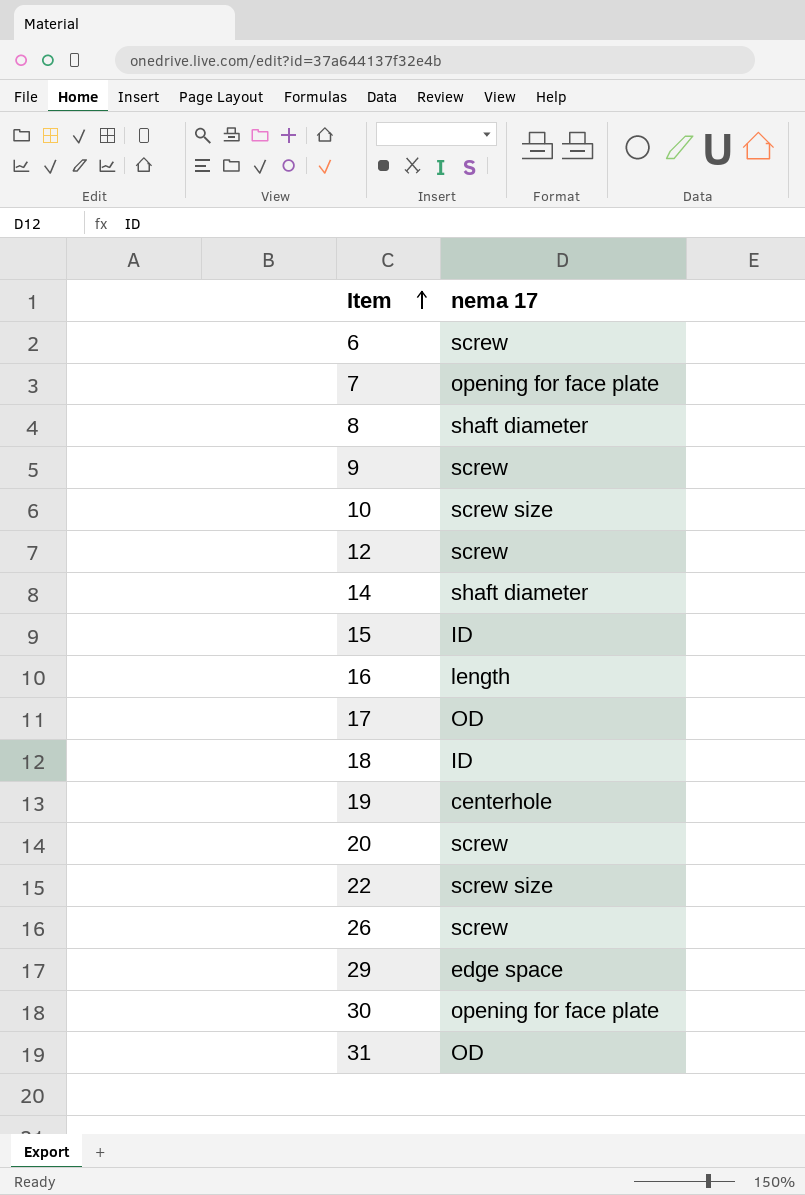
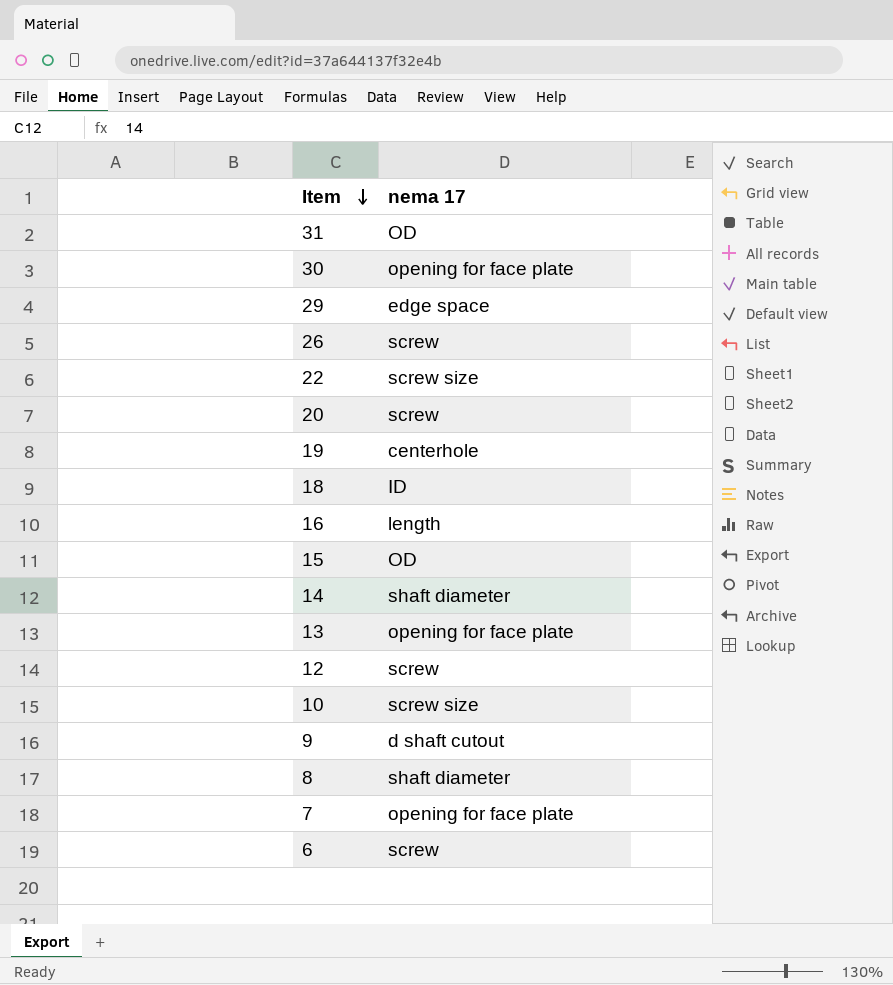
row order: Item ascending -> Item descending
row 17: OD -> none
15 | nema 17: ID -> OD
row 13: none -> opening for face plate
9 | nema 17: screw -> d shaft cutout

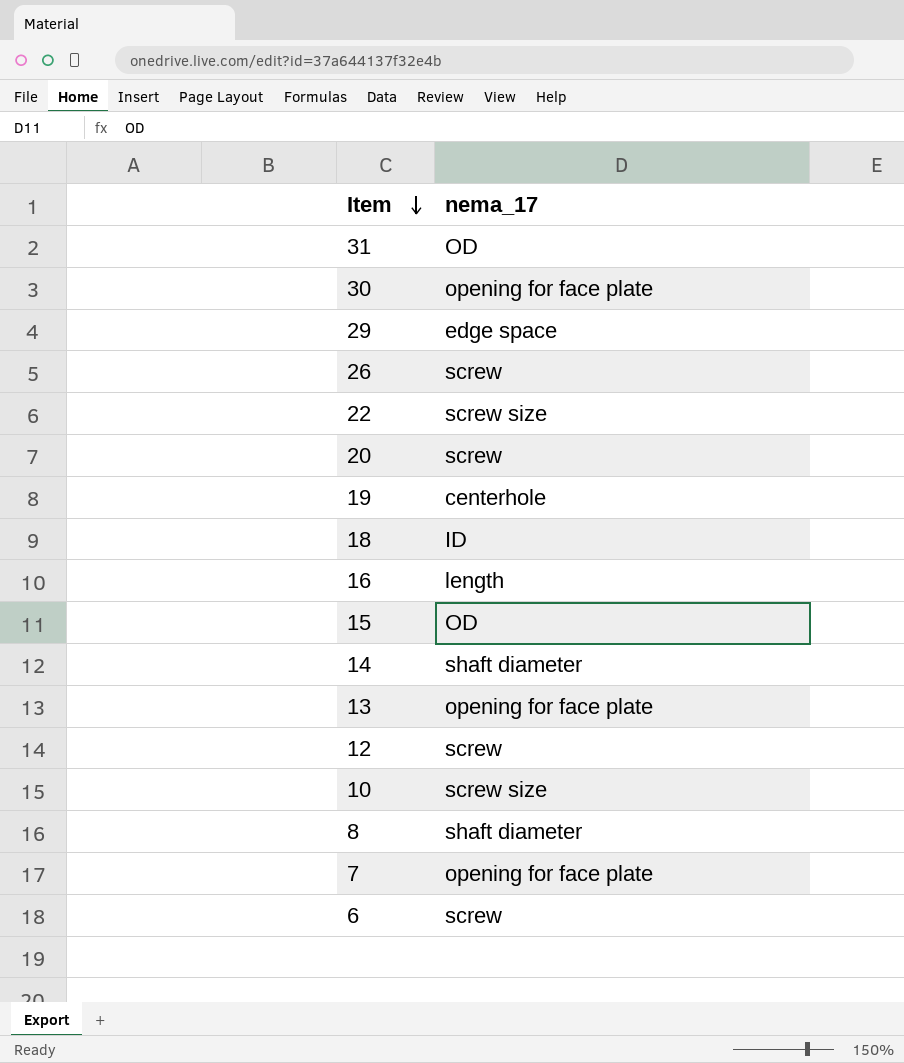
column name: nema 17 -> nema_17
row 9: d shaft cutout -> none

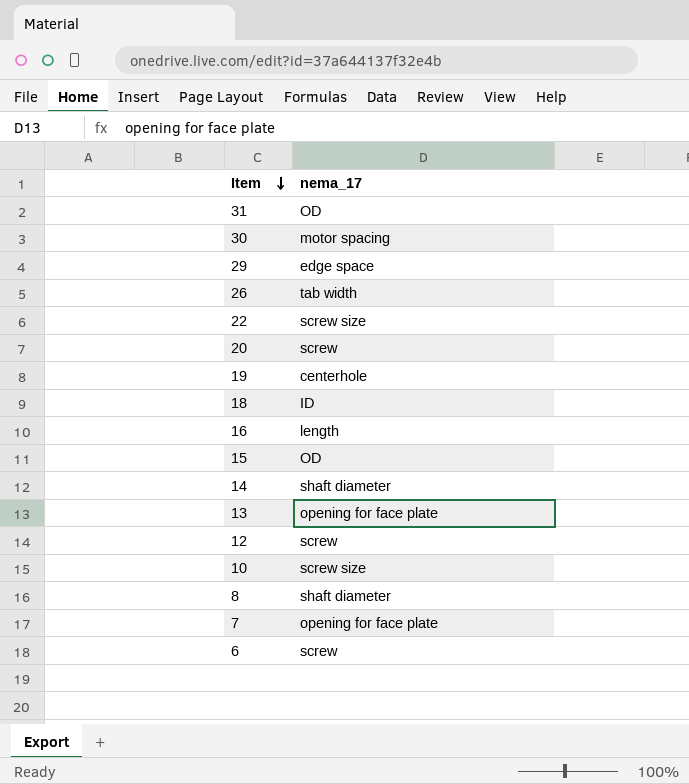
30 | nema_17: opening for face plate -> motor spacing
26 | nema_17: screw -> tab width

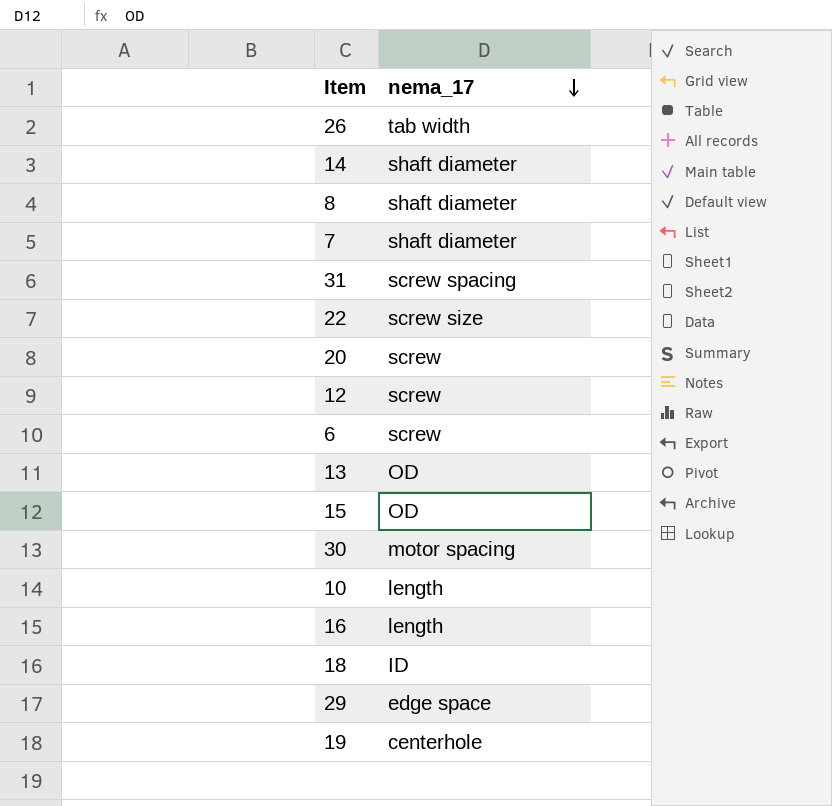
row order: Item descending -> nema_17 descending
7 | nema_17: opening for face plate -> shaft diameter
31 | nema_17: OD -> screw spacing
13 | nema_17: opening for face plate -> OD
10 | nema_17: screw size -> length

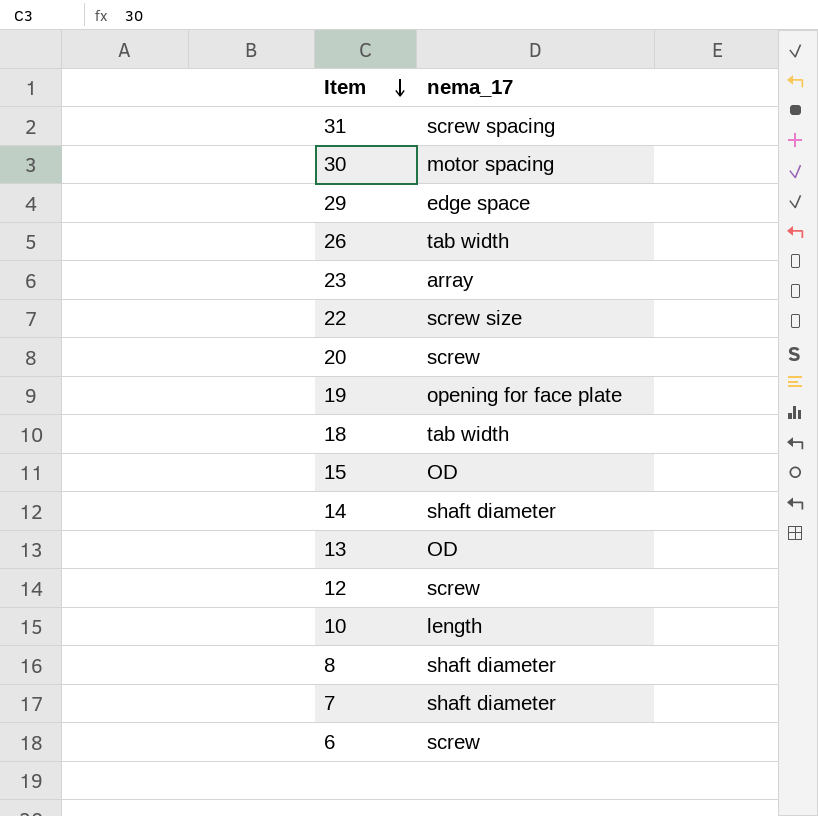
row order: nema_17 descending -> Item descending
row 16: length -> none
row 23: none -> array
19 | nema_17: centerhole -> opening for face plate
18 | nema_17: ID -> tab width

